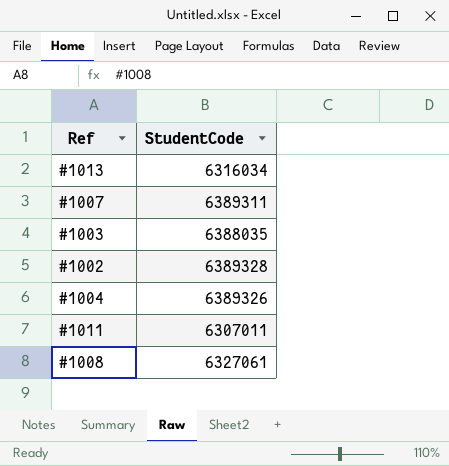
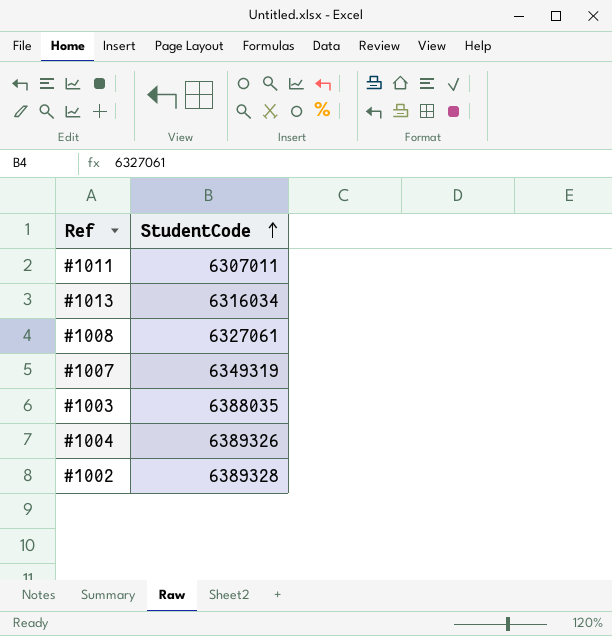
row order: none -> StudentCode ascending
#1007 | StudentCode: 6389311 -> 6349319

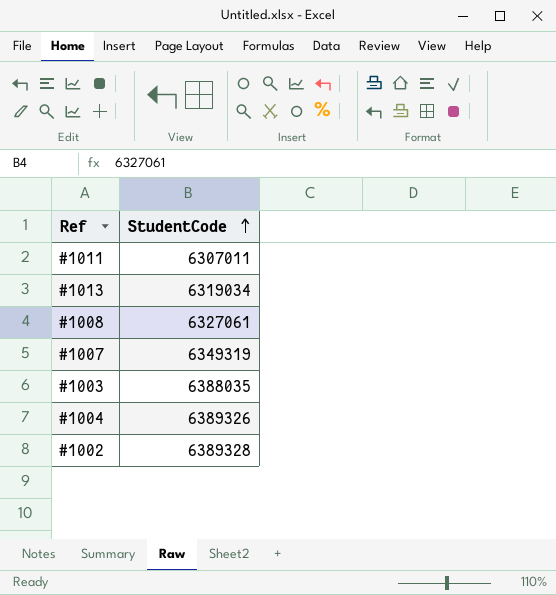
#1013 | StudentCode: 6316034 -> 6319034

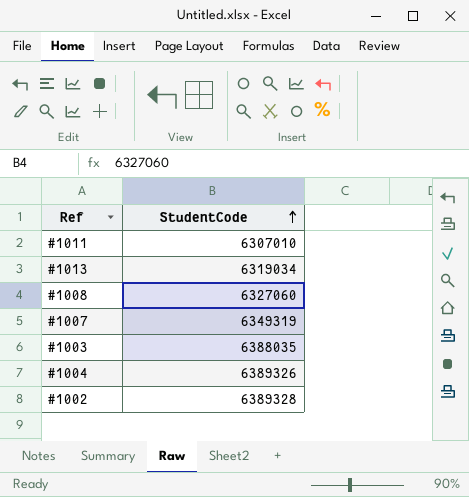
#1011 | StudentCode: 6307011 -> 6307010
#1008 | StudentCode: 6327061 -> 6327060

